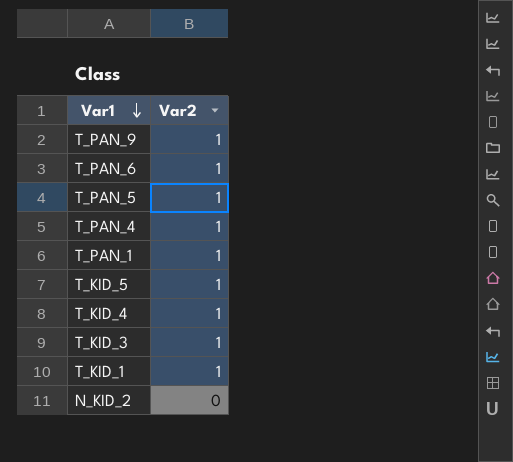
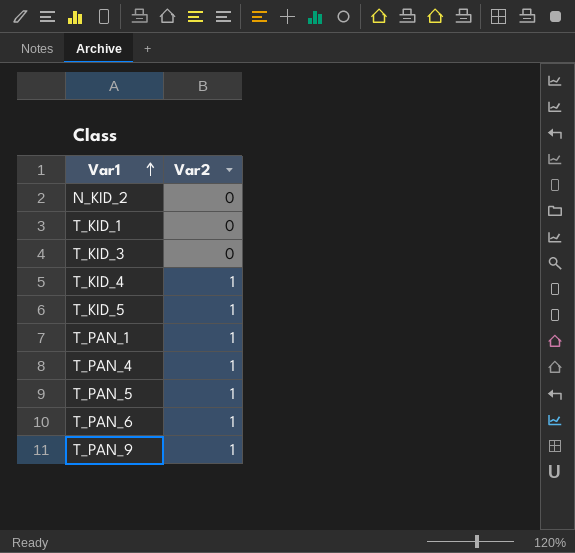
row order: Var1 descending -> Var1 ascending
T_KID_1 | Var2: 1 -> 0
T_KID_3 | Var2: 1 -> 0

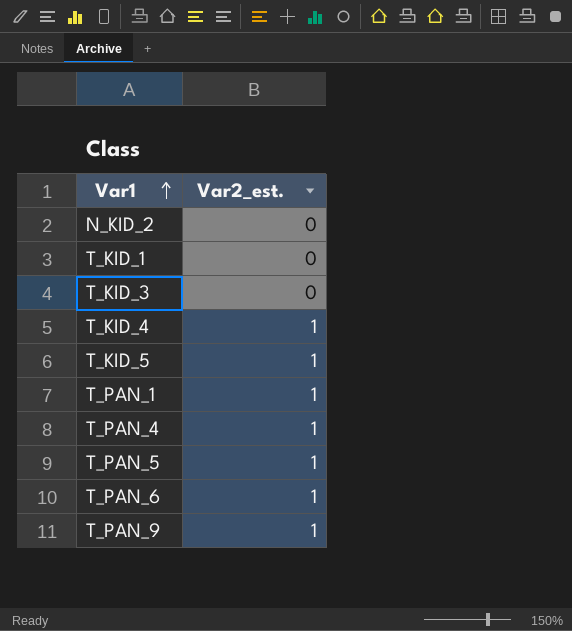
column name: Var2 -> Var2_est.

